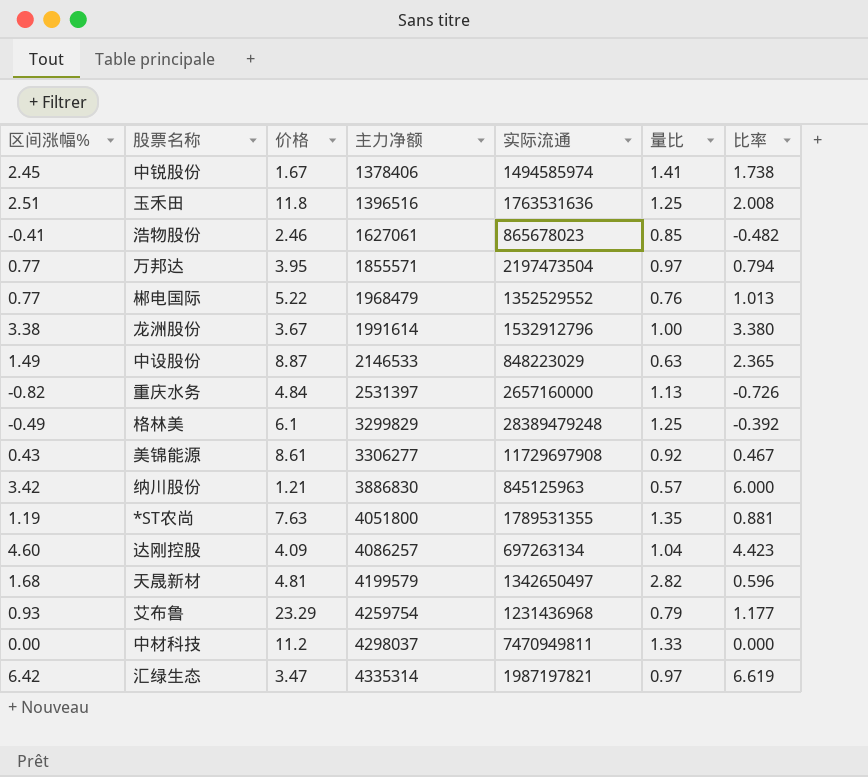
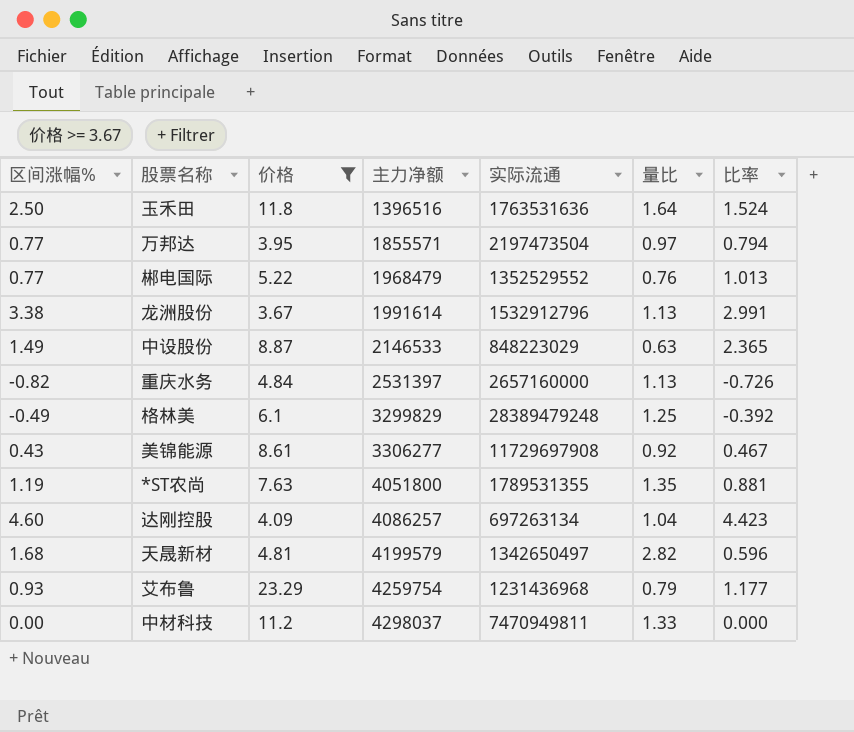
filter: none -> 价格 >= 3.67
玉禾田 | 区间涨幅%: 2.51 -> 2.50
玉禾田 | 量比: 1.25 -> 1.64
玉禾田 | 比率: 2.008 -> 1.524
龙洲股份 | 量比: 1.00 -> 1.13
龙洲股份 | 比率: 3.380 -> 2.991

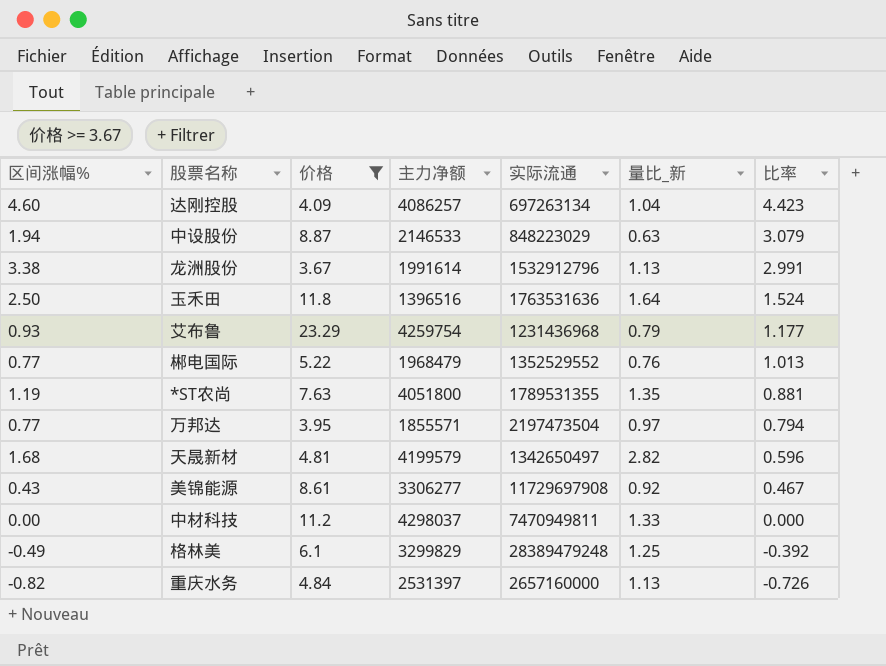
row order: 主力净额 ascending -> 比率 descending
column name: 量比 -> 量比_新
中设股份 | 区间涨幅%: 1.49 -> 1.94
中设股份 | 比率: 2.365 -> 3.079

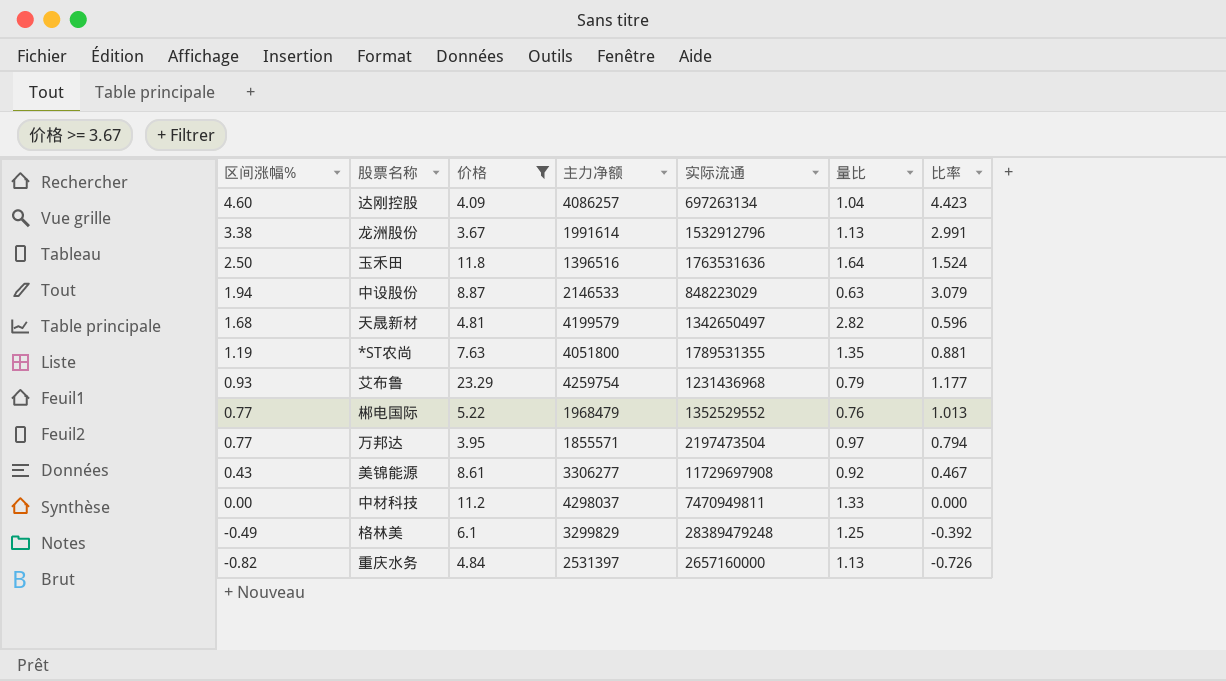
row order: 比率 descending -> 区间涨幅% descending
column name: 量比_新 -> 量比

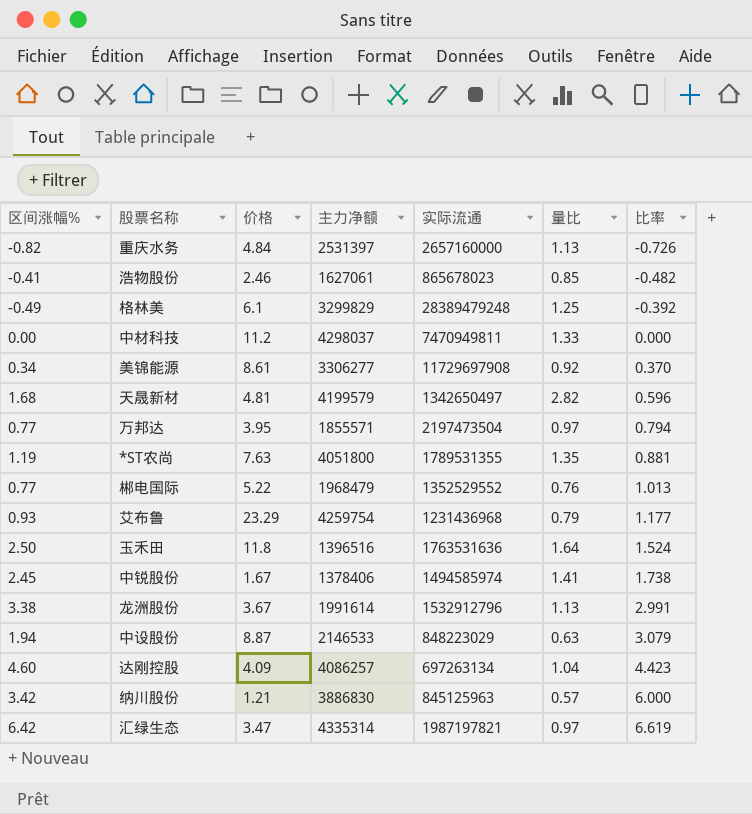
filter: 价格 >= 3.67 -> none
row order: 区间涨幅% descending -> 比率 ascending
美锦能源 | 区间涨幅%: 0.43 -> 0.34
美锦能源 | 比率: 0.467 -> 0.370

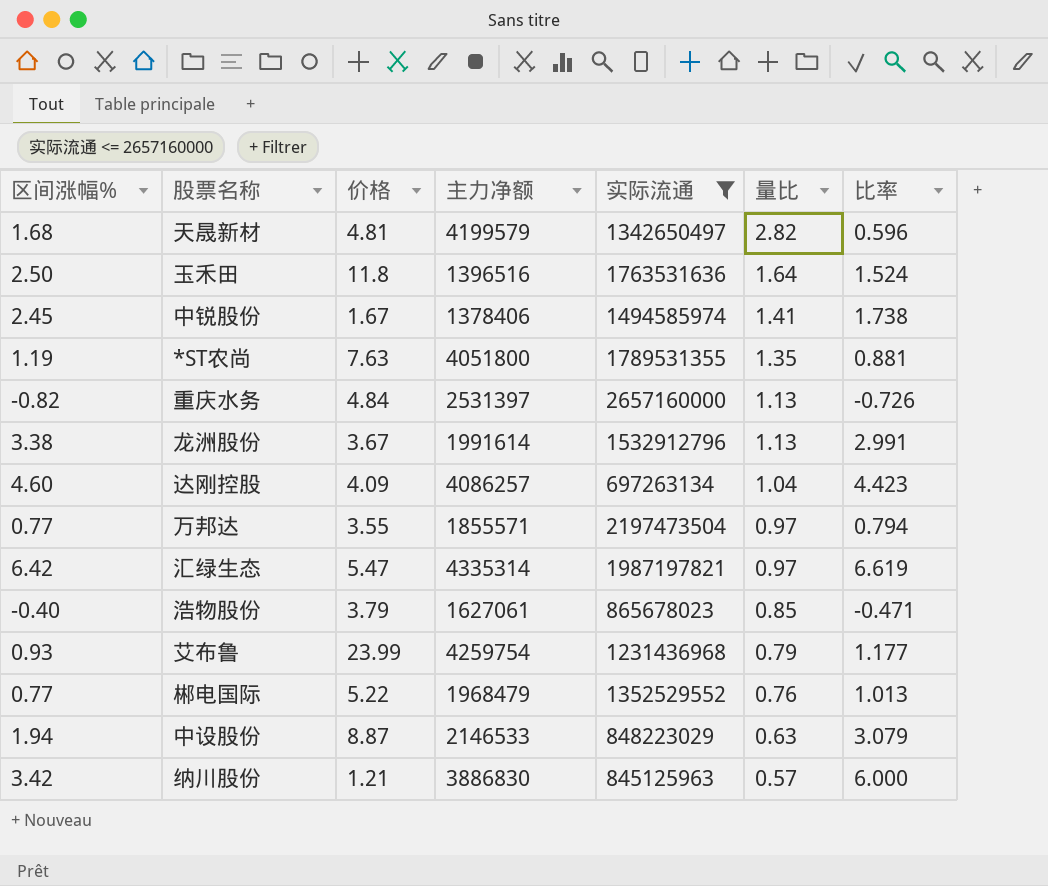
filter: none -> 实际流通 <= 2657160000
row order: 比率 ascending -> 量比 descending
万邦达 | 价格: 3.95 -> 3.55
汇绿生态 | 价格: 3.47 -> 5.47
浩物股份 | 区间涨幅%: -0.41 -> -0.40
浩物股份 | 价格: 2.46 -> 3.79
浩物股份 | 比率: -0.482 -> -0.471
艾布鲁 | 价格: 23.29 -> 23.99

